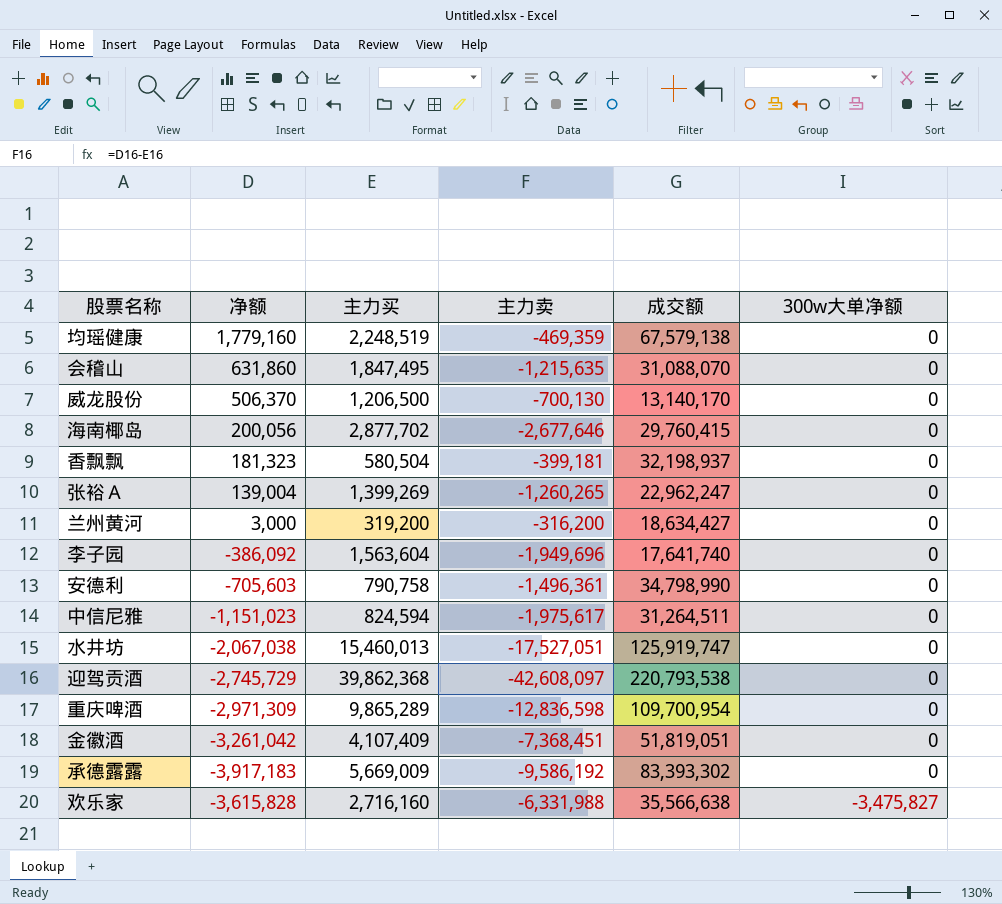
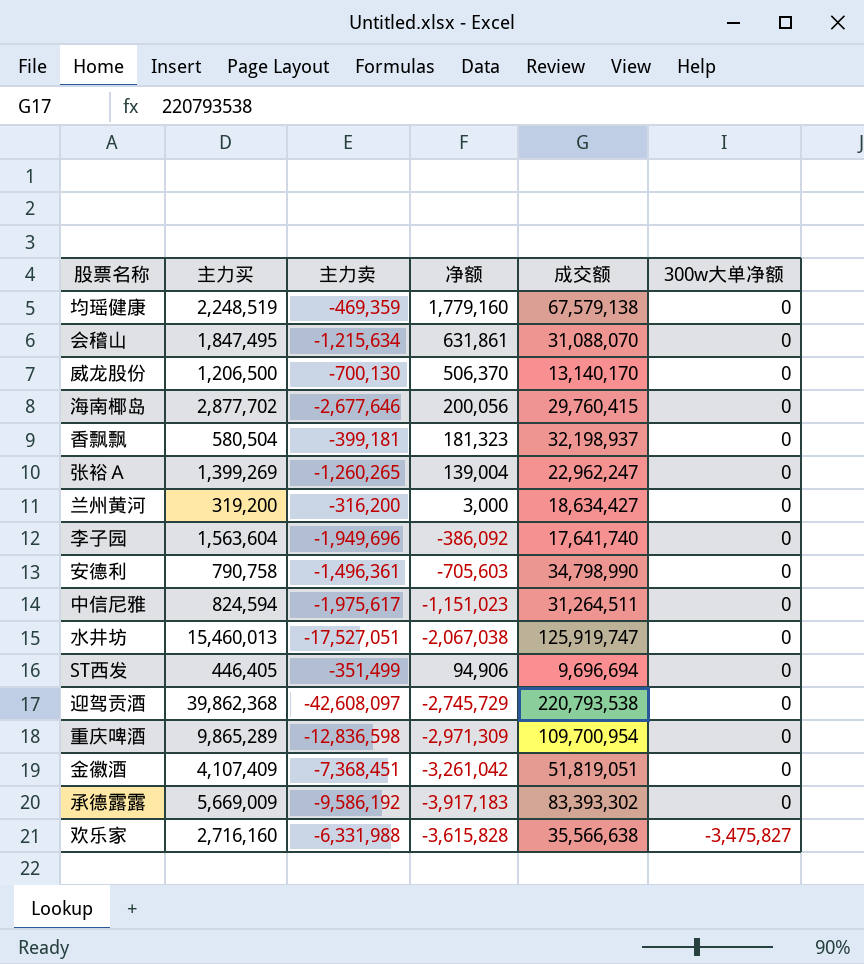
column 净额 | position: 2 -> 4
会稽山 | 主力卖: -1,215,635 -> -1,215,634
会稽山 | 净额: 631,860 -> 631,861
row ST西发: none -> 446,405 | -351,499 | 94,906 | 9,696,694 | 0

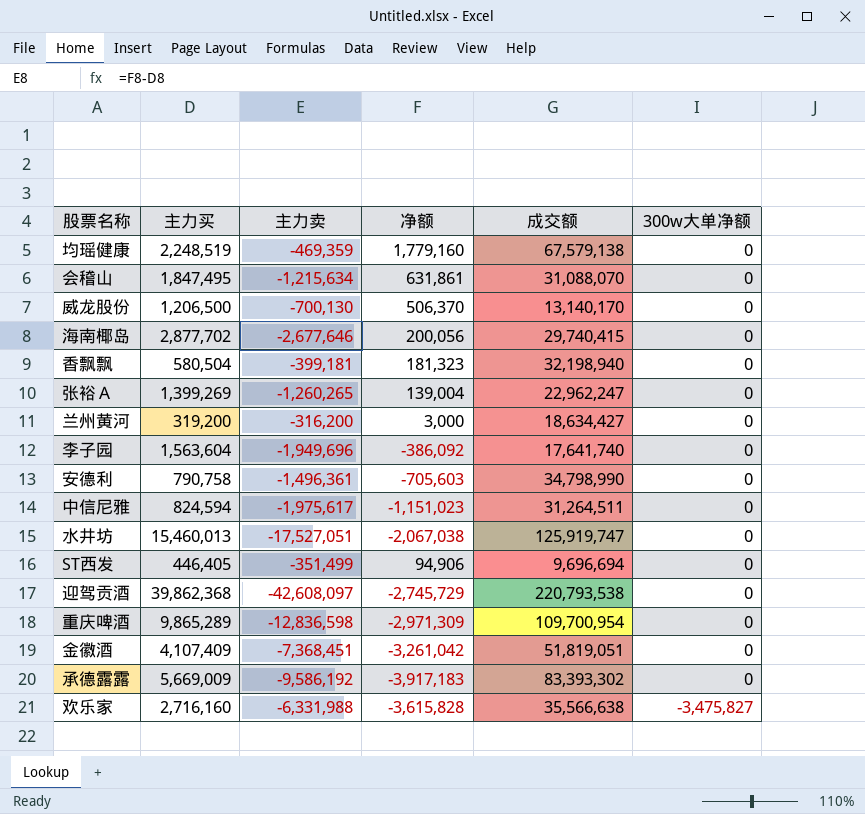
海南椰岛 | 成交额: 29,760,415 -> 29,740,415
香飘飘 | 成交额: 32,198,937 -> 32,198,940

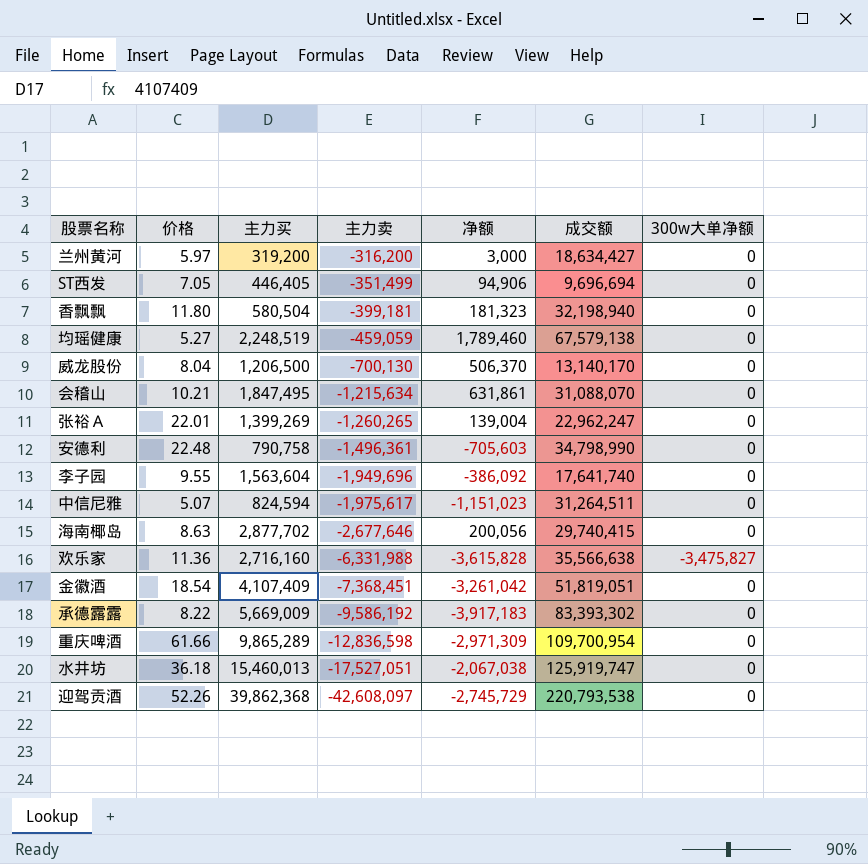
row order: 300w大单净额 descending -> 主力卖 descending
column 价格 | position: none -> 2
均瑶健康 | 主力卖: -469,359 -> -459,059
均瑶健康 | 净额: 1,779,160 -> 1,789,460

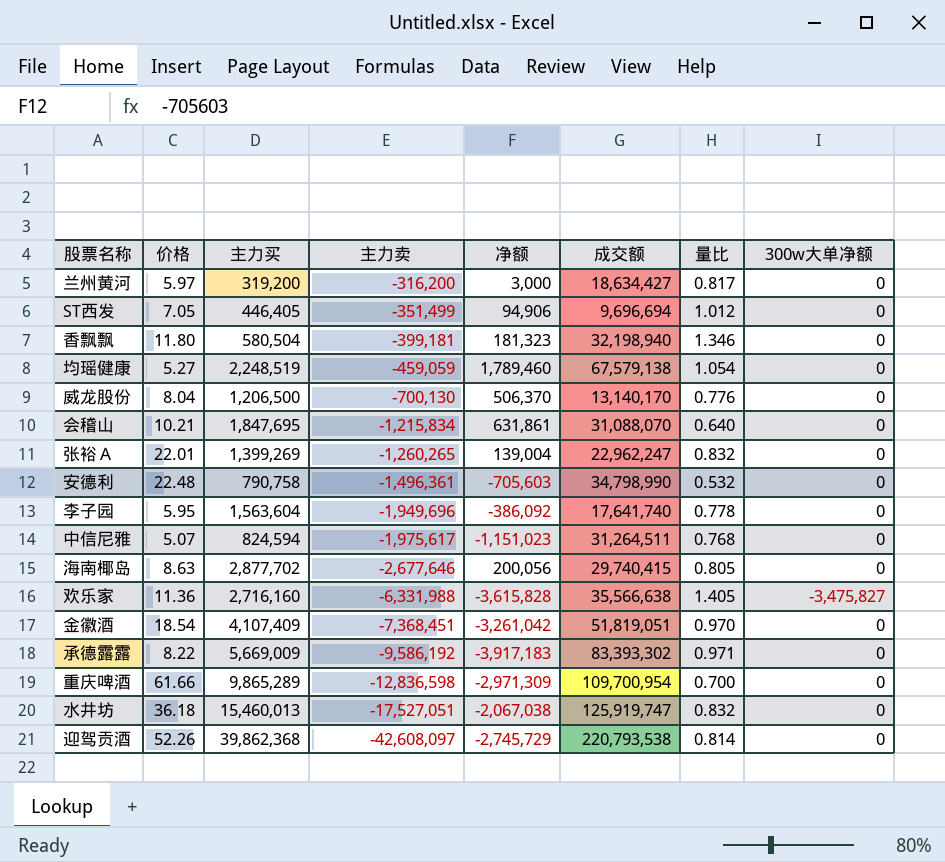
column 量比 | position: none -> 7
会稽山 | 主力买: 1,847,495 -> 1,847,695
会稽山 | 主力卖: -1,215,634 -> -1,215,834
李子园 | 价格: 9.55 -> 5.95

